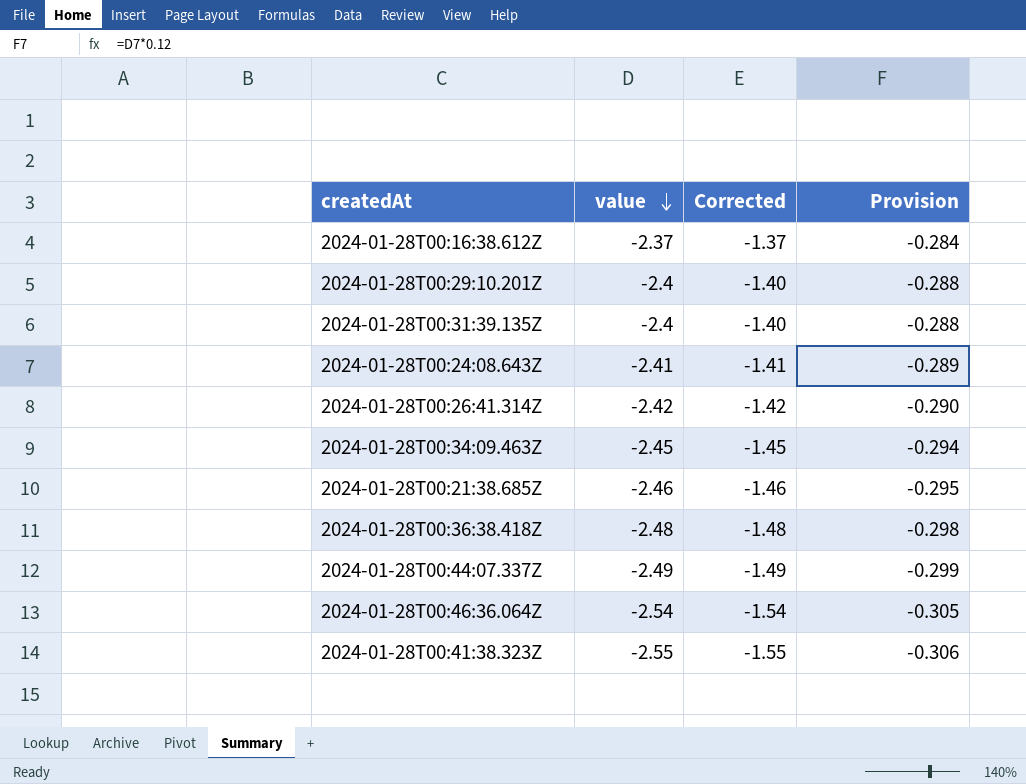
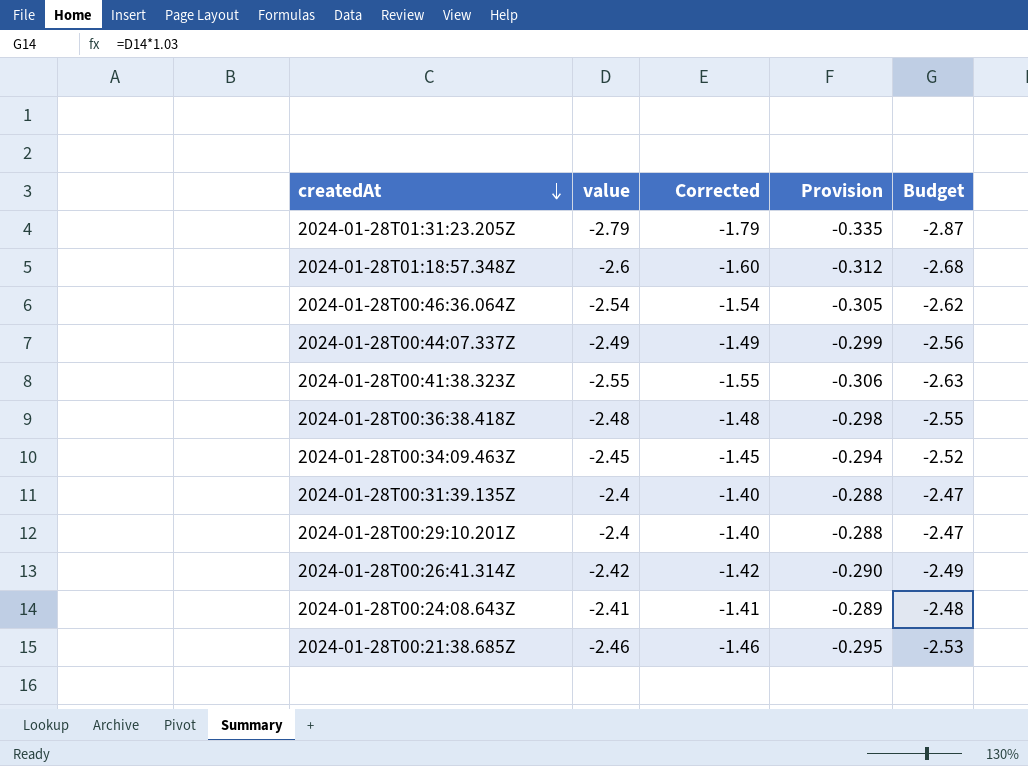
row order: value descending -> createdAt descending
column Budget | formula: none -> [value] * 1.03
row 2024-01-28T00:16:38.612Z: -2.37 | -1.37 | -0.284 -> none
row 2024-01-28T01:31:23.205Z: none -> -2.79 | -1.79 | -0.335 | -2.87
row 2024-01-28T01:18:57.348Z: none -> -2.6 | -1.60 | -0.312 | -2.68

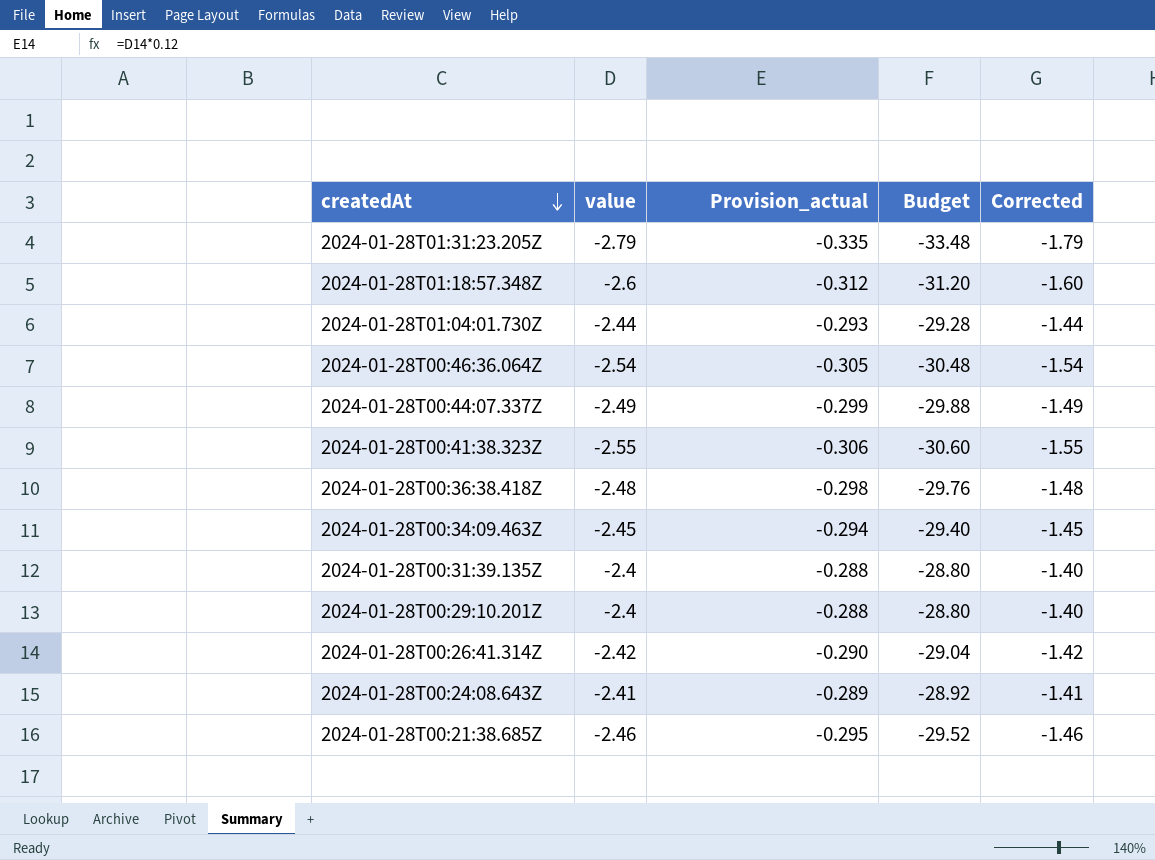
column name: Provision -> Provision_actual
column Budget | formula: [value] * 1.03 -> [value] * 12
column Corrected | position: 3 -> 5
row 2024-01-28T01:04:01.730Z: none -> -2.44 | -0.293 | -29.28 | -1.44

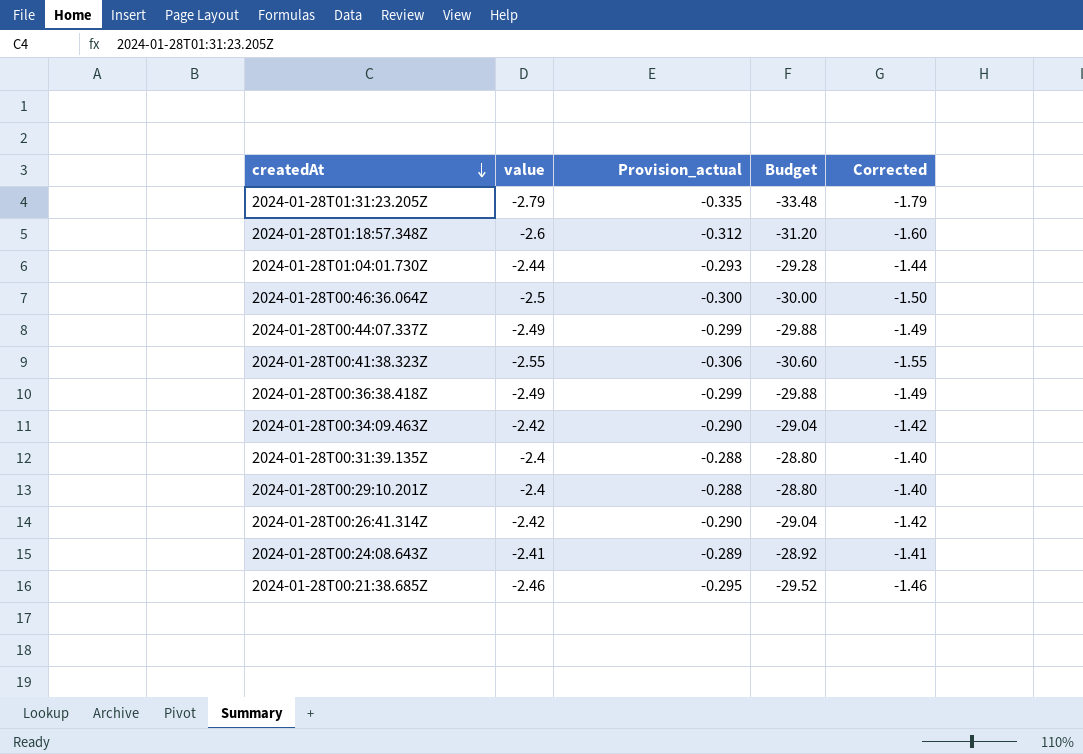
2024-01-28T00:46:36.064Z | value: -2.54 -> -2.5
2024-01-28T00:46:36.064Z | Provision_actual: -0.305 -> -0.300
2024-01-28T00:46:36.064Z | Budget: -30.48 -> -30.00
2024-01-28T00:46:36.064Z | Corrected: -1.54 -> -1.50
2024-01-28T00:36:38.418Z | value: -2.48 -> -2.49
2024-01-28T00:36:38.418Z | Provision_actual: -0.298 -> -0.299
2024-01-28T00:36:38.418Z | Budget: -29.76 -> -29.88
2024-01-28T00:36:38.418Z | Corrected: -1.48 -> -1.49
2024-01-28T00:34:09.463Z | value: -2.45 -> -2.42
2024-01-28T00:34:09.463Z | Provision_actual: -0.294 -> -0.290
2024-01-28T00:34:09.463Z | Budget: -29.40 -> -29.04
2024-01-28T00:34:09.463Z | Corrected: -1.45 -> -1.42

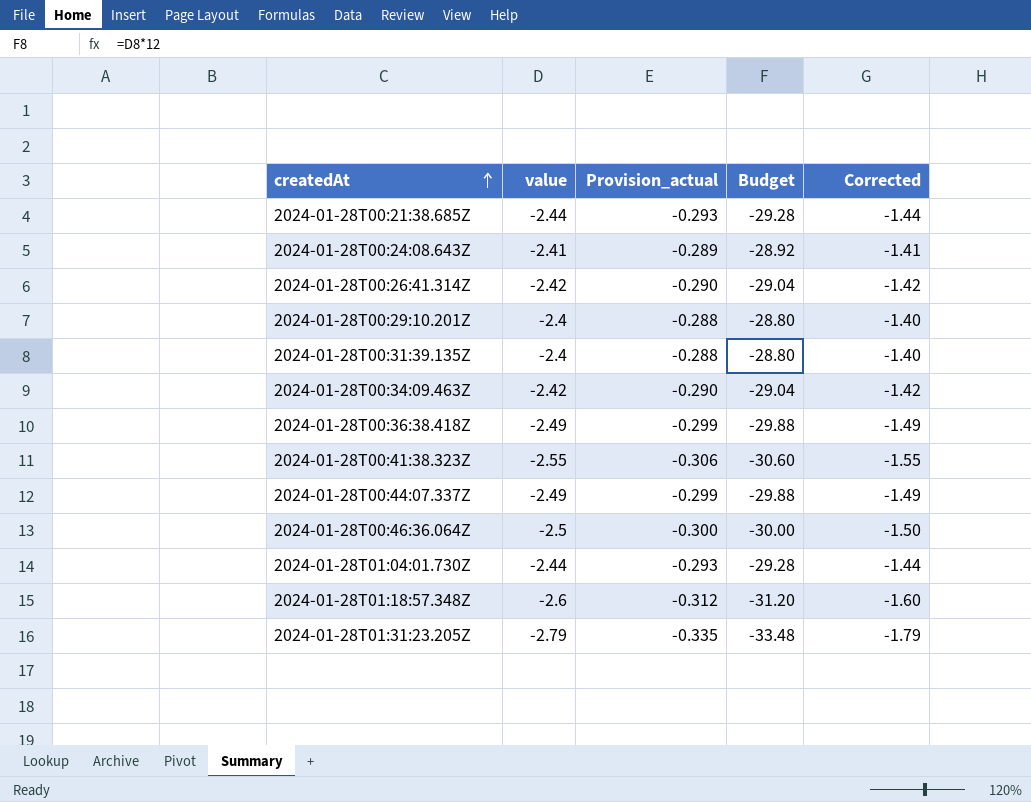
row order: createdAt descending -> createdAt ascending
2024-01-28T00:21:38.685Z | value: -2.46 -> -2.44
2024-01-28T00:21:38.685Z | Provision_actual: -0.295 -> -0.293
2024-01-28T00:21:38.685Z | Budget: -29.52 -> -29.28
2024-01-28T00:21:38.685Z | Corrected: -1.46 -> -1.44

